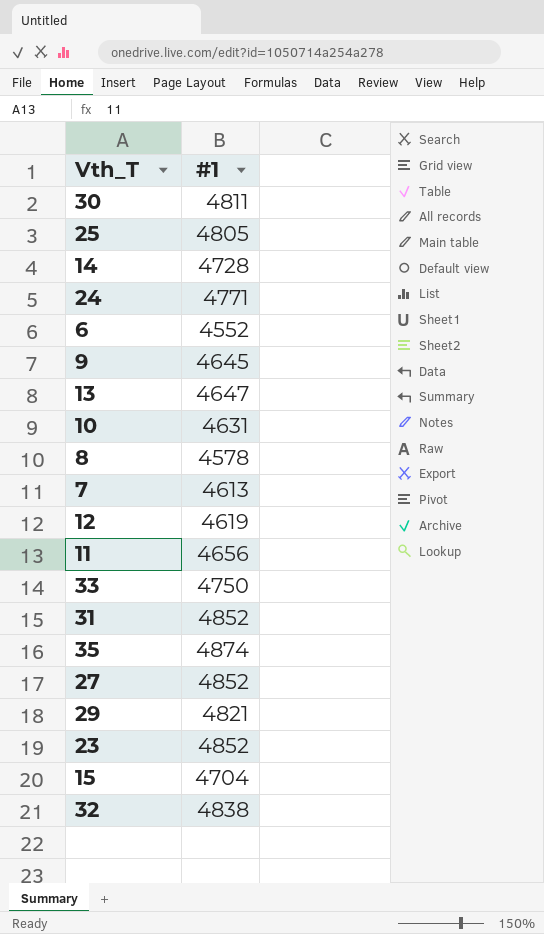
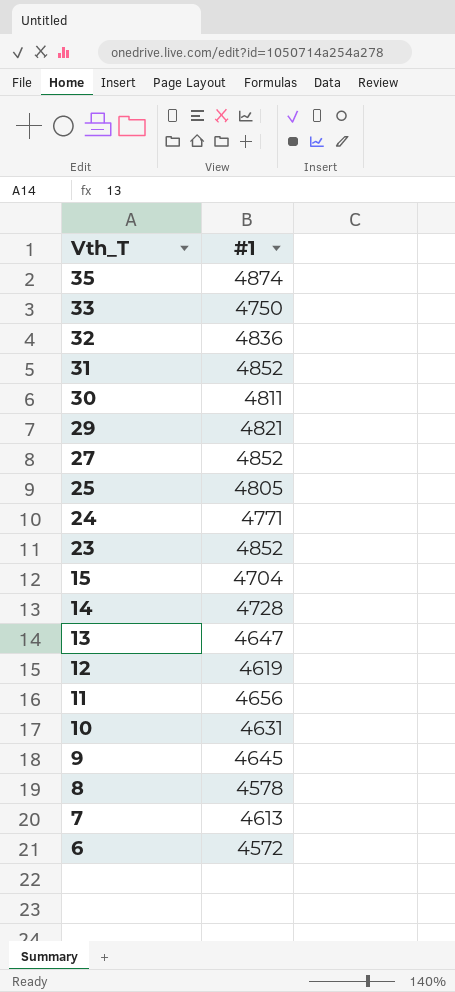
row order: none -> Vth_T descending
32 | #1: 4838 -> 4836
6 | #1: 4552 -> 4572

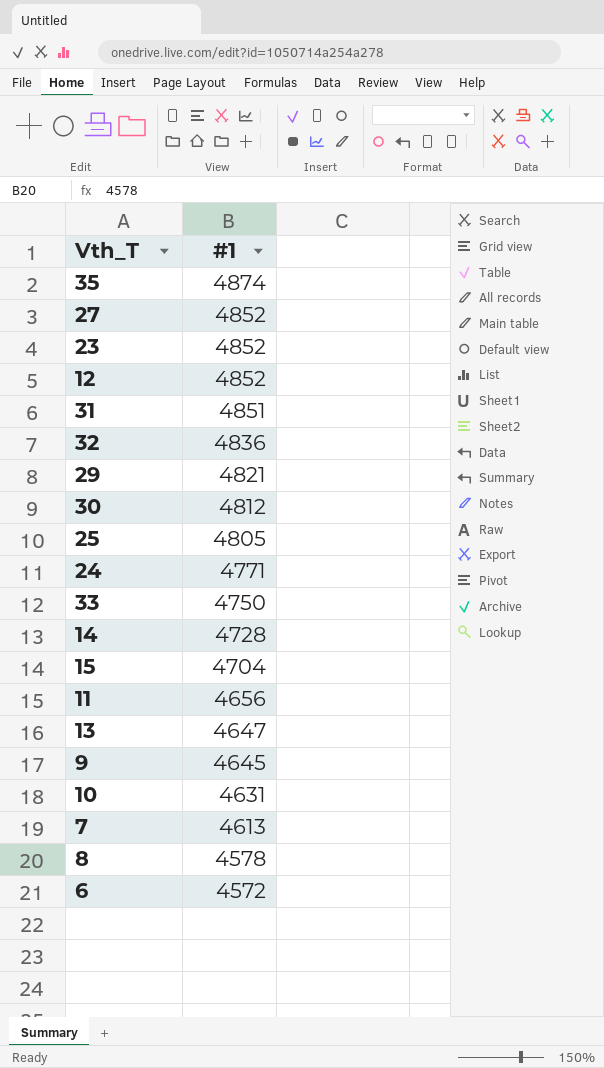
row order: Vth_T descending -> #1 descending
12 | #1: 4619 -> 4852
31 | #1: 4852 -> 4851
30 | #1: 4811 -> 4812

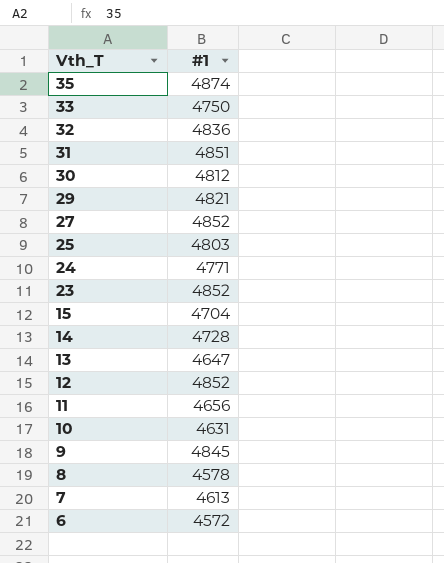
row order: #1 descending -> Vth_T descending
25 | #1: 4805 -> 4803
9 | #1: 4645 -> 4845

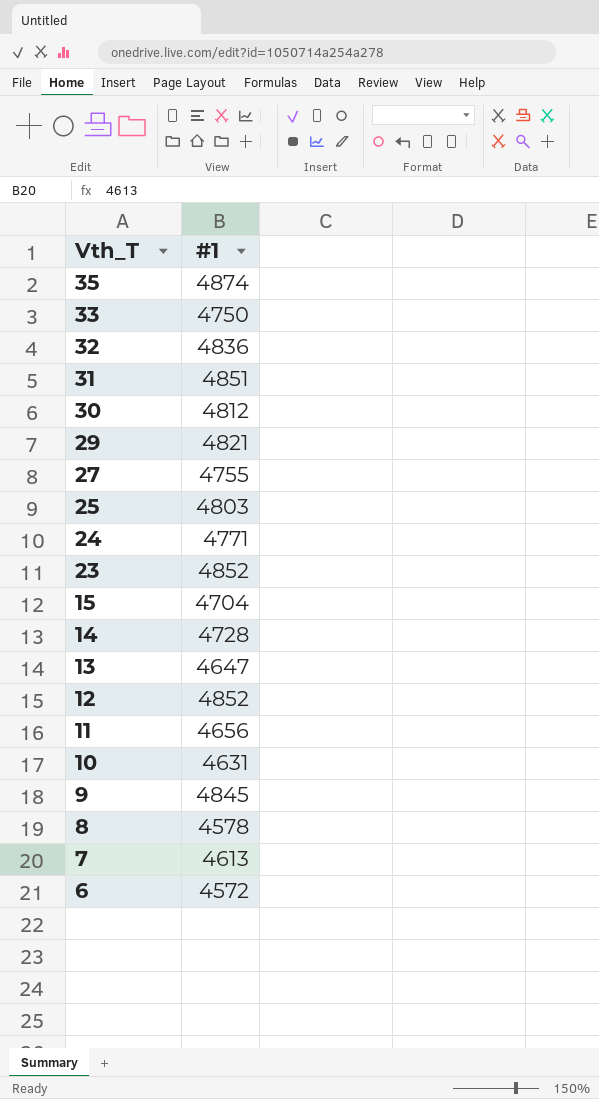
27 | #1: 4852 -> 4755

